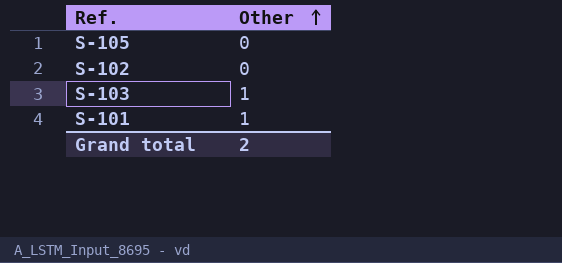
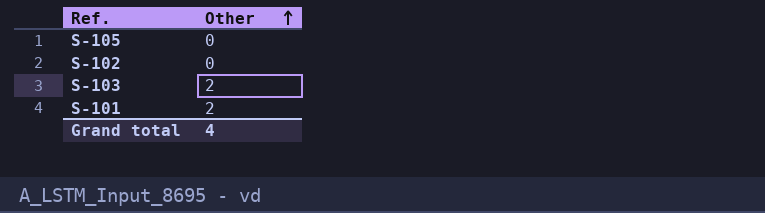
S-103 | Other: 1 -> 2
S-101 | Other: 1 -> 2
Grand total | Other: 2 -> 4

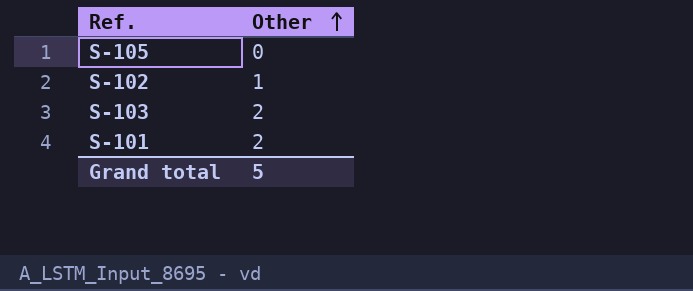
S-102 | Other: 0 -> 1
Grand total | Other: 4 -> 5

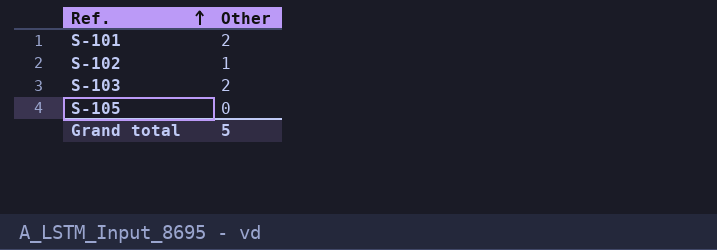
row order: Other ascending -> Ref. ascending

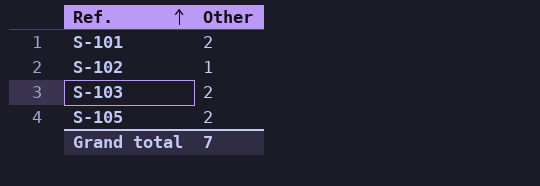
S-105 | Other: 0 -> 2
Grand total | Other: 5 -> 7

